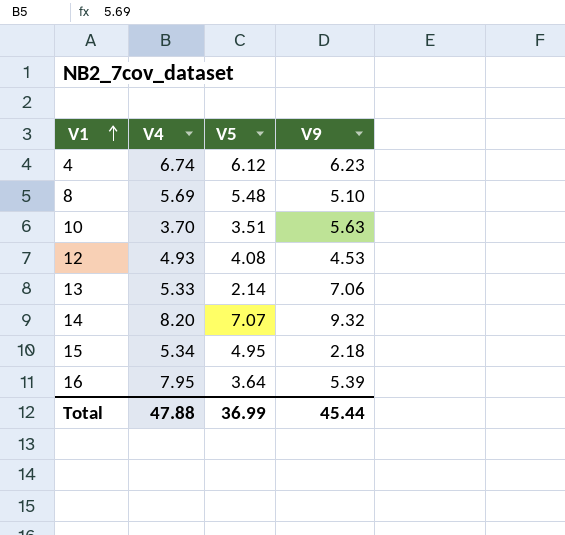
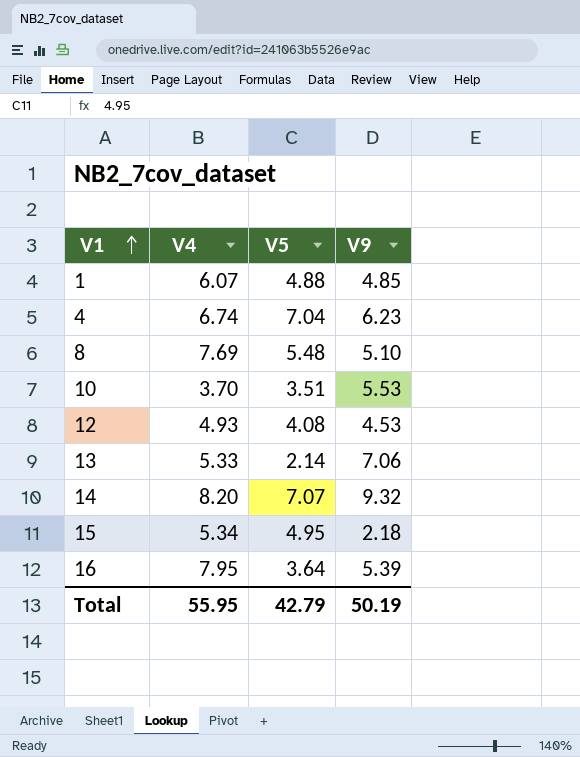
row 1: none -> 6.07 | 4.88 | 4.85
4 | V5: 6.12 -> 7.04
8 | V4: 5.69 -> 7.69
10 | V9: 5.63 -> 5.53
Total | V4: 47.88 -> 55.95
Total | V5: 36.99 -> 42.79
Total | V9: 45.44 -> 50.19

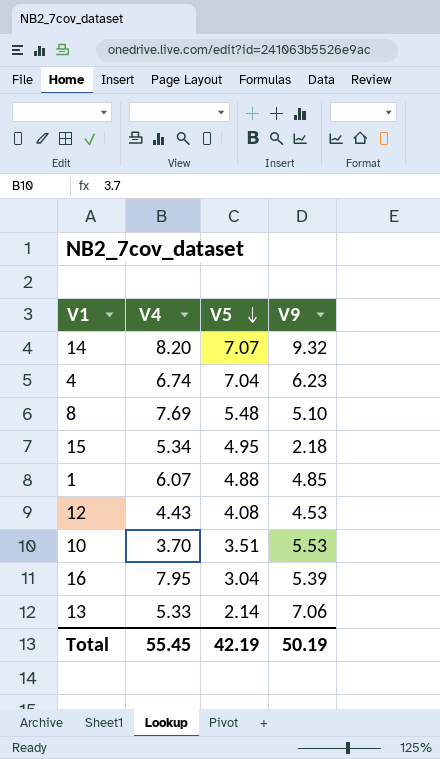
row order: V1 ascending -> V5 descending
12 | V4: 4.93 -> 4.43
16 | V5: 3.64 -> 3.04
Total | V4: 55.95 -> 55.45
Total | V5: 42.79 -> 42.19

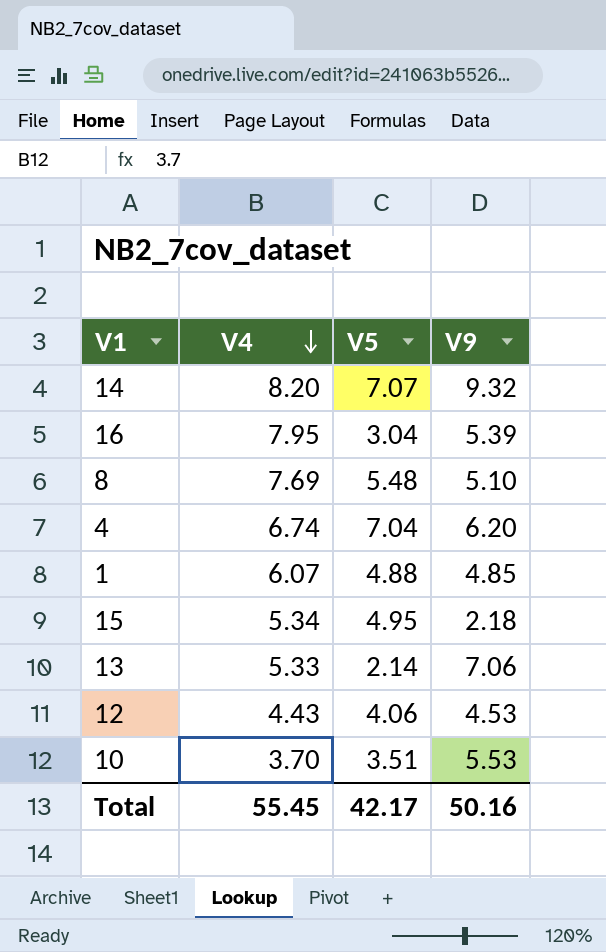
row order: V5 descending -> V4 descending
4 | V9: 6.23 -> 6.20
12 | V5: 4.08 -> 4.06
Total | V5: 42.19 -> 42.17
Total | V9: 50.19 -> 50.16

